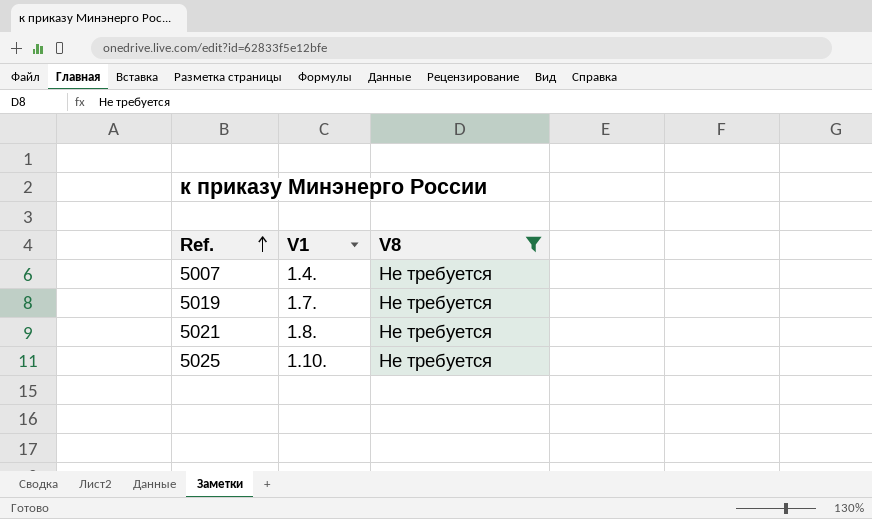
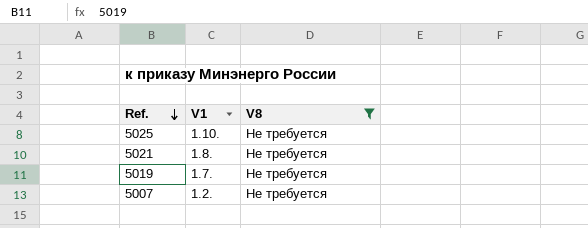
row order: Ref. ascending -> Ref. descending
5007 | V1: 1.4. -> 1.2.

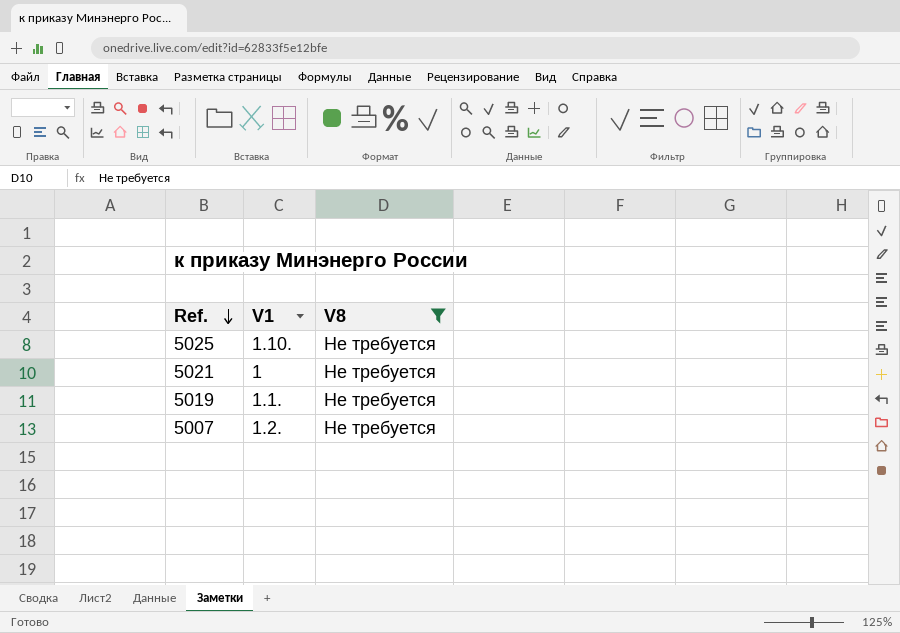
5021 | V1: 1.8. -> 1
5019 | V1: 1.7. -> 1.1.

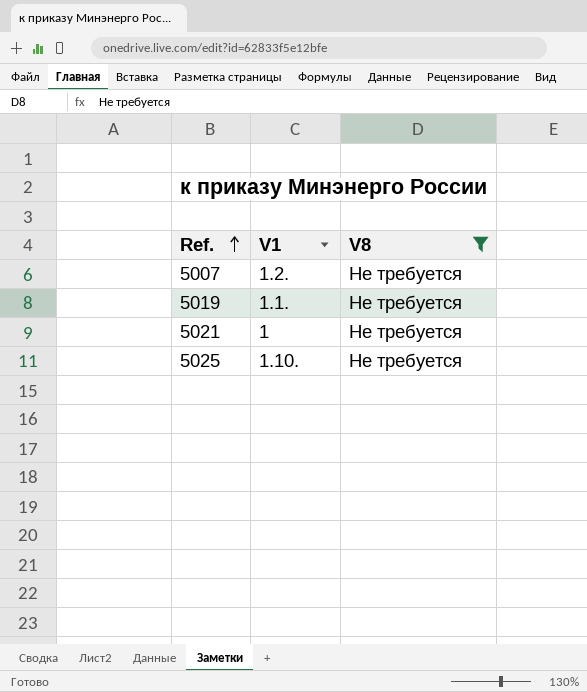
row order: Ref. descending -> Ref. ascending

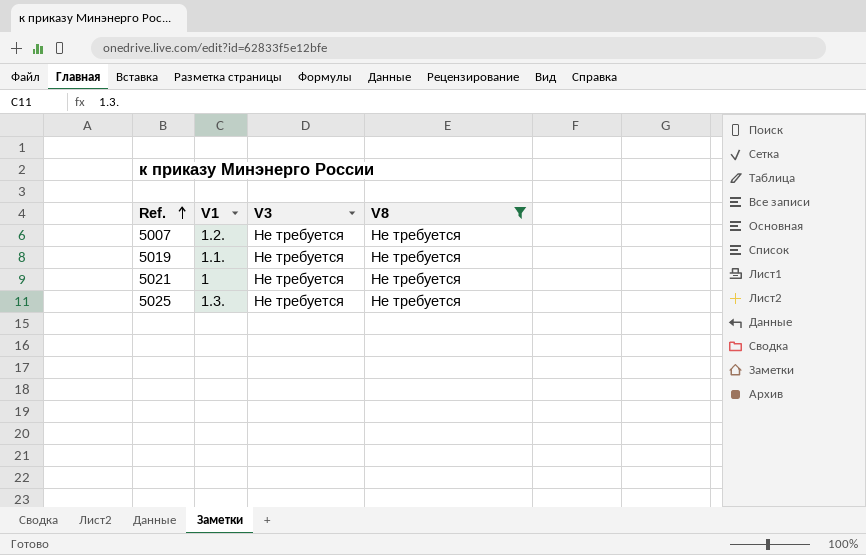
column V3 | position: none -> 3
5025 | V1: 1.10. -> 1.3.

